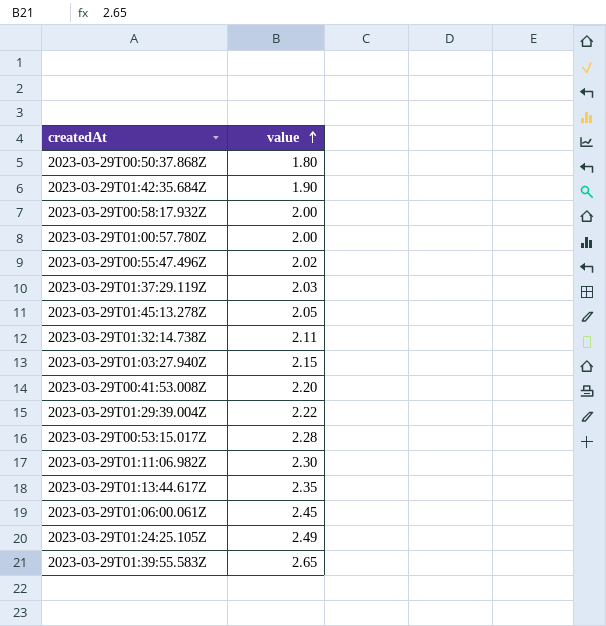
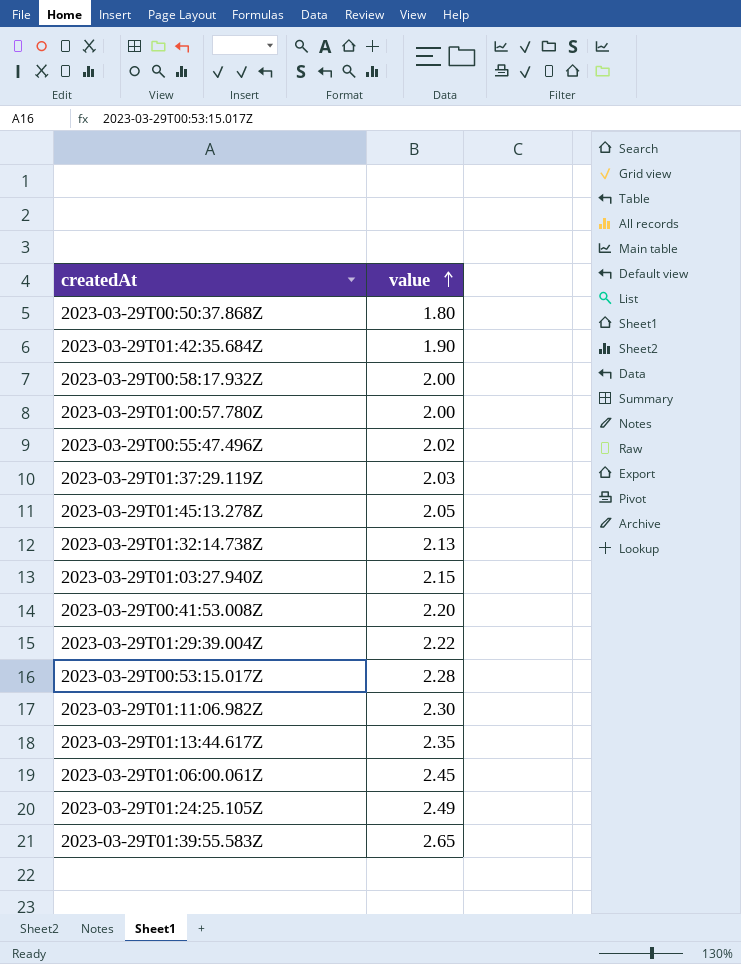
2023-03-29T01:32:14.738Z | value: 2.11 -> 2.13

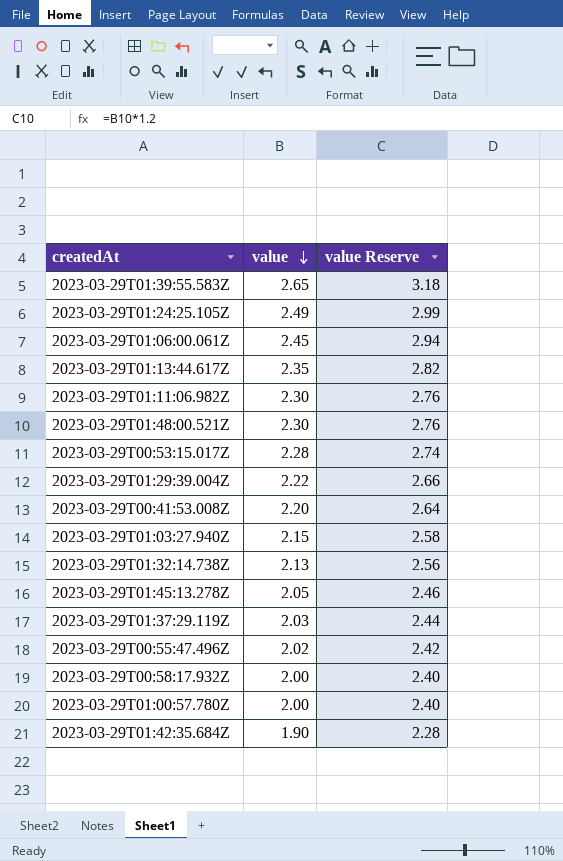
row order: value ascending -> value descending
column value Reserve | formula: none -> [value] * 1.2
row 2023-03-29T00:50:37.868Z: 1.80 -> none
row 2023-03-29T01:48:00.521Z: none -> 2.30 | 2.76

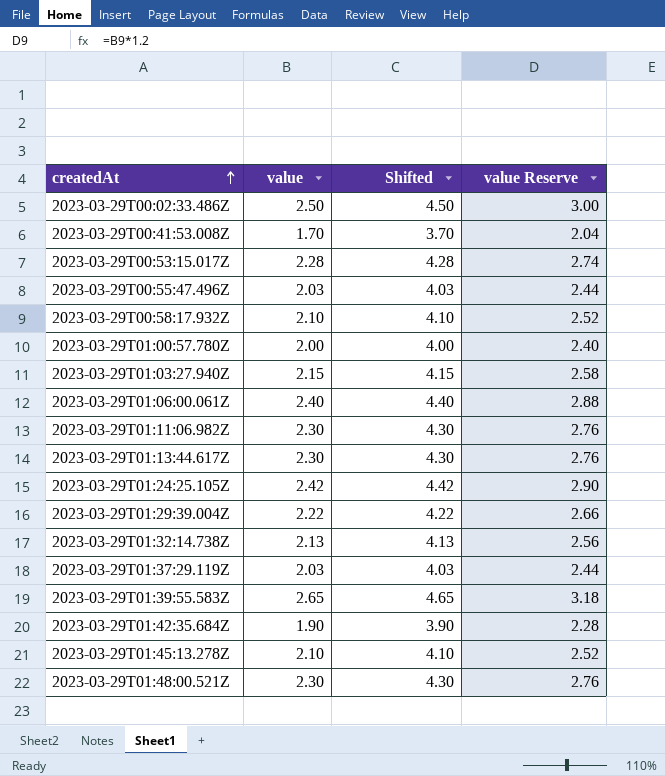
row order: value descending -> createdAt ascending
column Shifted | formula: none -> [value] + 2
row 2023-03-29T00:02:33.486Z: none -> 2.50 | 4.50 | 3.00
2023-03-29T00:41:53.008Z | value: 2.20 -> 1.70
2023-03-29T00:41:53.008Z | value Reserve: 2.64 -> 2.04
2023-03-29T00:55:47.496Z | value: 2.02 -> 2.03
2023-03-29T00:55:47.496Z | value Reserve: 2.42 -> 2.44
2023-03-29T00:58:17.932Z | value: 2.00 -> 2.10
2023-03-29T00:58:17.932Z | value Reserve: 2.40 -> 2.52
2023-03-29T01:06:00.061Z | value: 2.45 -> 2.40
2023-03-29T01:06:00.061Z | value Reserve: 2.94 -> 2.88
2023-03-29T01:13:44.617Z | value: 2.35 -> 2.30
2023-03-29T01:13:44.617Z | value Reserve: 2.82 -> 2.76
2023-03-29T01:24:25.105Z | value: 2.49 -> 2.42
2023-03-29T01:24:25.105Z | value Reserve: 2.99 -> 2.90
2023-03-29T01:45:13.278Z | value: 2.05 -> 2.10
2023-03-29T01:45:13.278Z | value Reserve: 2.46 -> 2.52

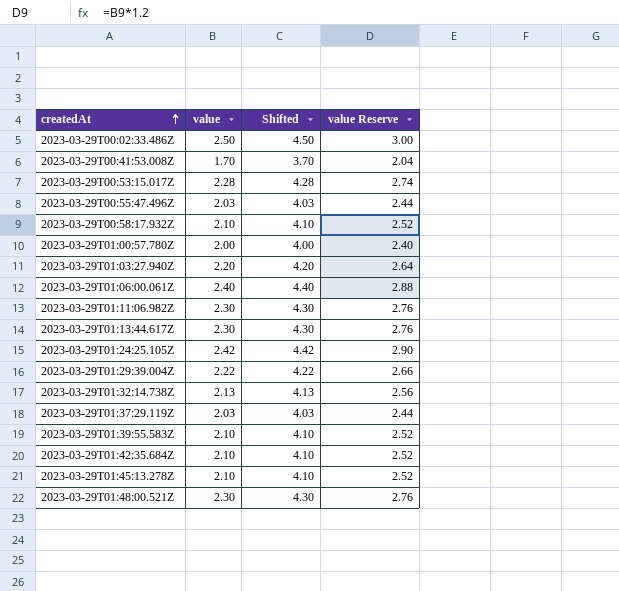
2023-03-29T01:03:27.940Z | value: 2.15 -> 2.20
2023-03-29T01:03:27.940Z | Shifted: 4.15 -> 4.20
2023-03-29T01:03:27.940Z | value Reserve: 2.58 -> 2.64
2023-03-29T01:39:55.583Z | value: 2.65 -> 2.10
2023-03-29T01:39:55.583Z | Shifted: 4.65 -> 4.10
2023-03-29T01:39:55.583Z | value Reserve: 3.18 -> 2.52
2023-03-29T01:42:35.684Z | value: 1.90 -> 2.10
2023-03-29T01:42:35.684Z | Shifted: 3.90 -> 4.10
2023-03-29T01:42:35.684Z | value Reserve: 2.28 -> 2.52

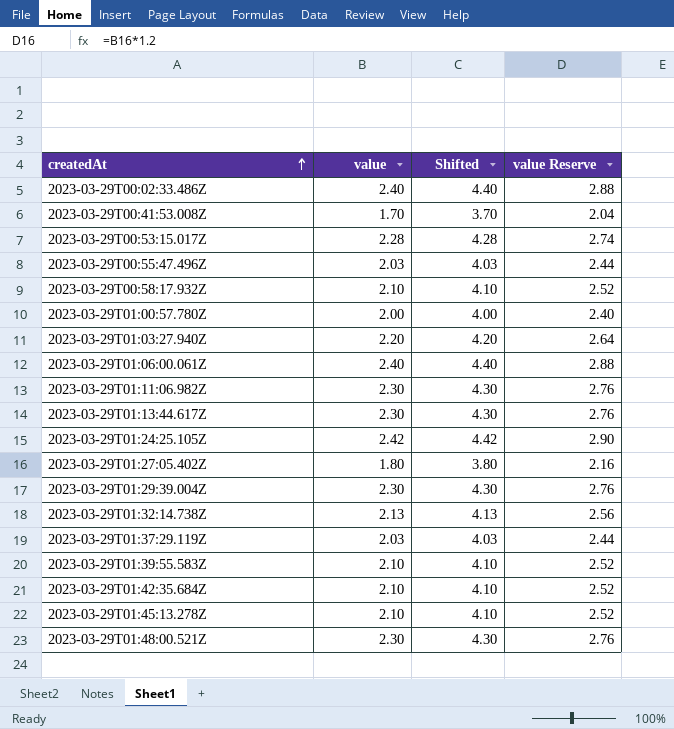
2023-03-29T00:02:33.486Z | value: 2.50 -> 2.40
2023-03-29T00:02:33.486Z | Shifted: 4.50 -> 4.40
2023-03-29T00:02:33.486Z | value Reserve: 3.00 -> 2.88
row 2023-03-29T01:27:05.402Z: none -> 1.80 | 3.80 | 2.16
2023-03-29T01:29:39.004Z | value: 2.22 -> 2.30
2023-03-29T01:29:39.004Z | Shifted: 4.22 -> 4.30
2023-03-29T01:29:39.004Z | value Reserve: 2.66 -> 2.76

